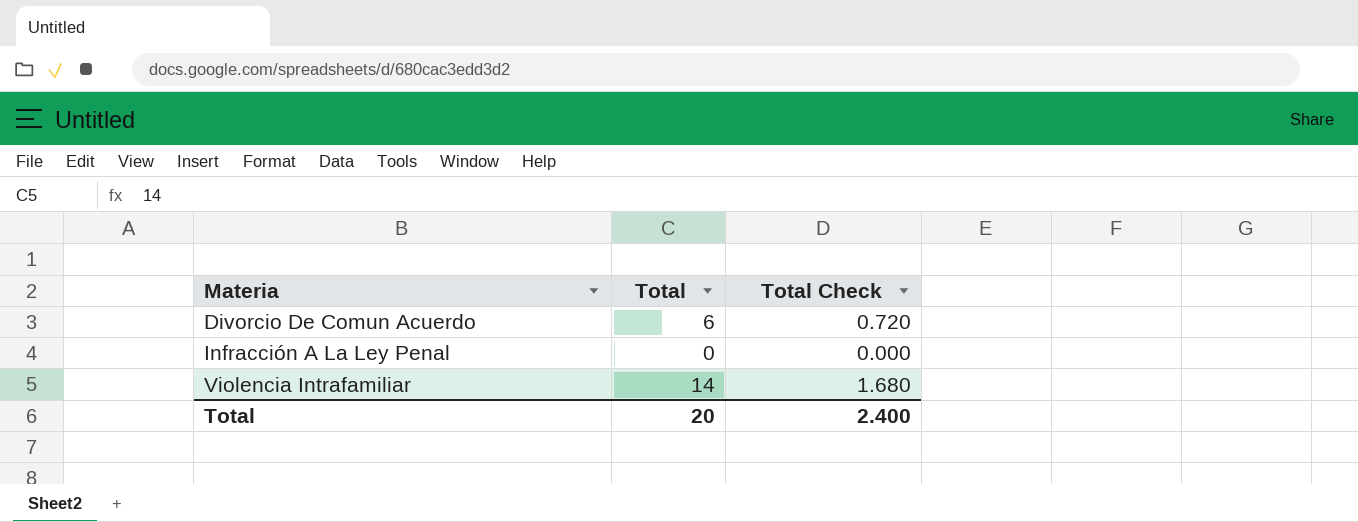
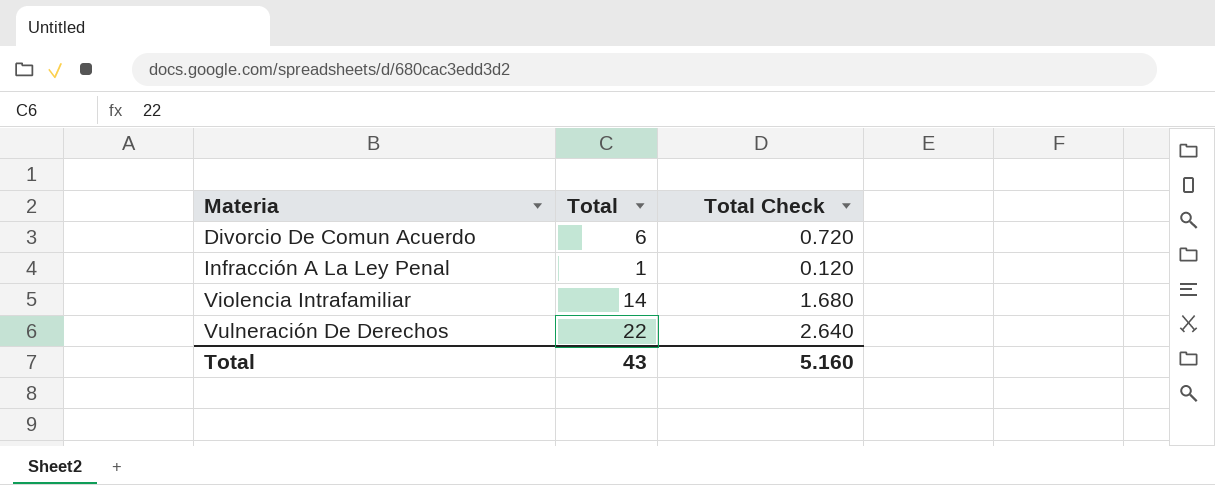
Infracción A La Ley Penal | Total: 0 -> 1
Infracción A La Ley Penal | Total Check: 0.000 -> 0.120
row Vulneración De Derechos: none -> 22 | 2.640
Total | Total: 20 -> 43
Total | Total Check: 2.400 -> 5.160

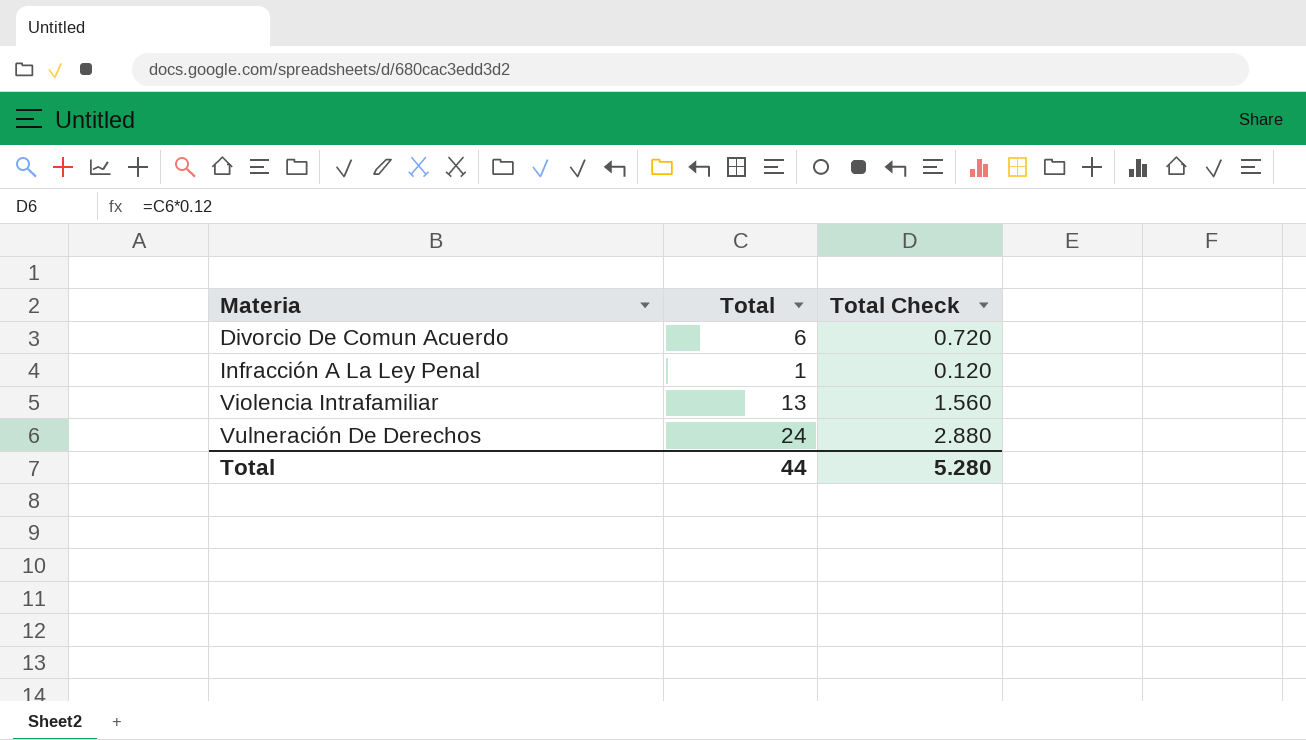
Violencia Intrafamiliar | Total: 14 -> 13
Violencia Intrafamiliar | Total Check: 1.680 -> 1.560
Vulneración De Derechos | Total: 22 -> 24
Vulneración De Derechos | Total Check: 2.640 -> 2.880
Total | Total: 43 -> 44
Total | Total Check: 5.160 -> 5.280

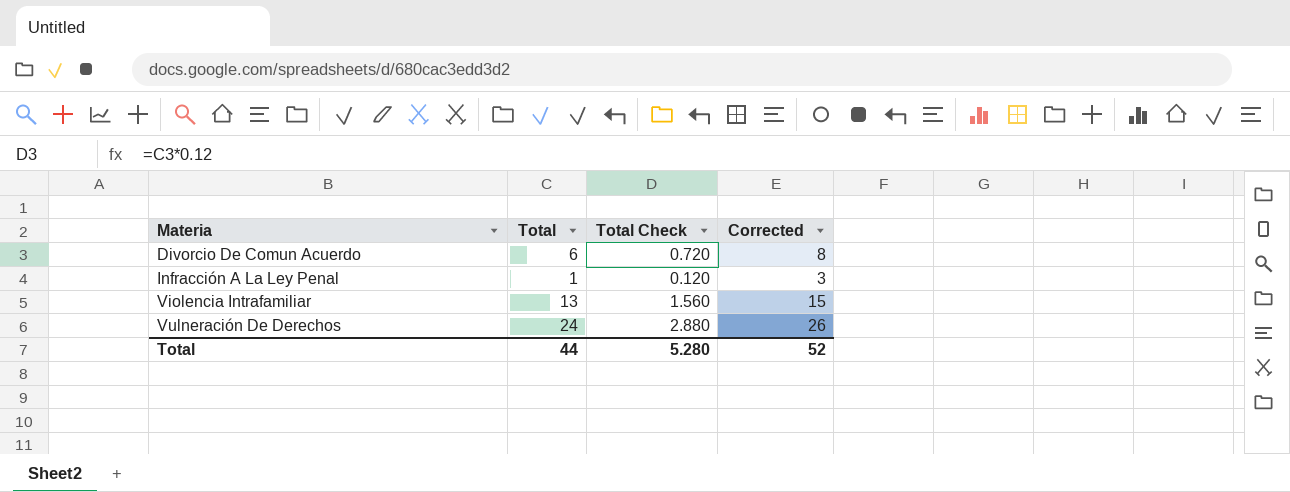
column Corrected | formula: none -> [Total] + 2

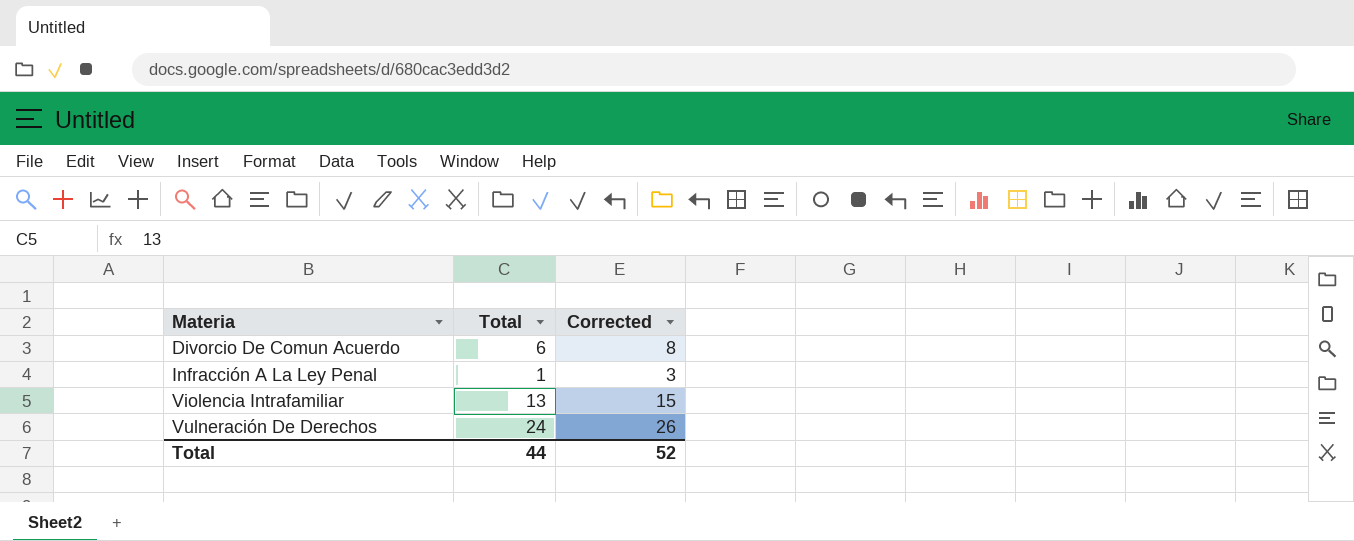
column Total Check | formula: [Total] * 0.12 -> none

